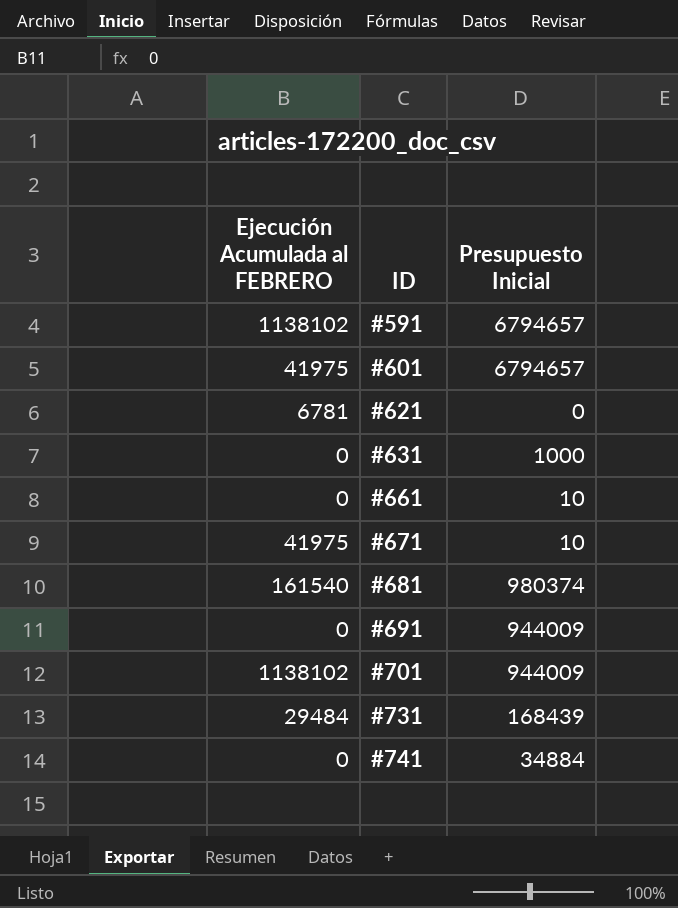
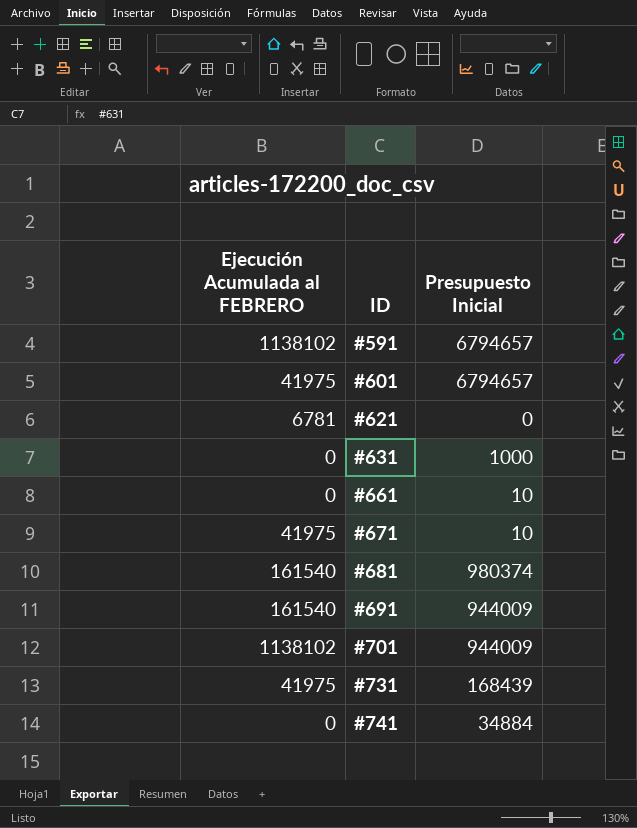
#691 | Ejecución Acumulada al FEBRERO: 0 -> 161540
#731 | Ejecución Acumulada al FEBRERO: 29484 -> 41975

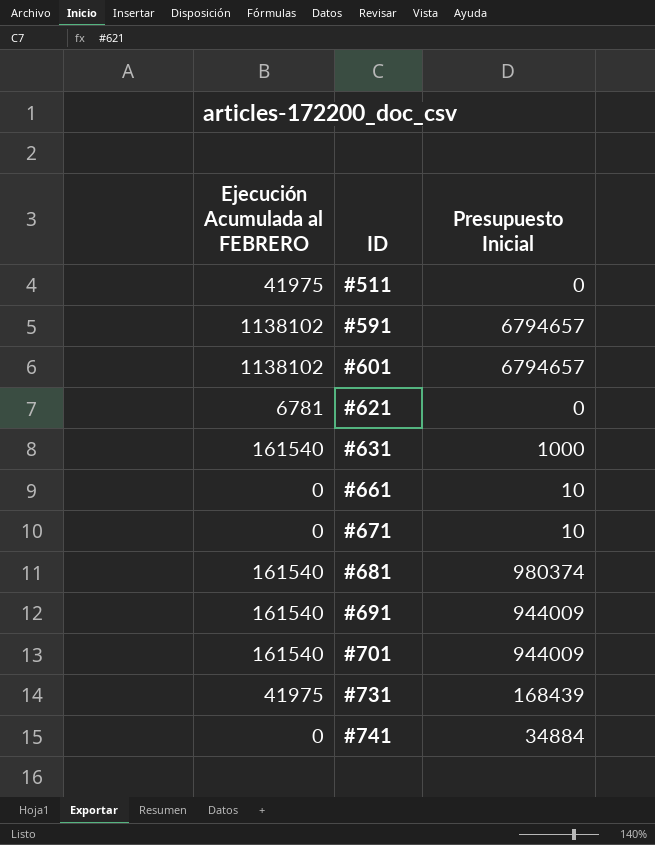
row #511: none -> 41975 | 0
#601 | Ejecución Acumulada al FEBRERO: 41975 -> 1138102
#631 | Ejecución Acumulada al FEBRERO: 0 -> 161540
#671 | Ejecución Acumulada al FEBRERO: 41975 -> 0
#701 | Ejecución Acumulada al FEBRERO: 1138102 -> 161540

